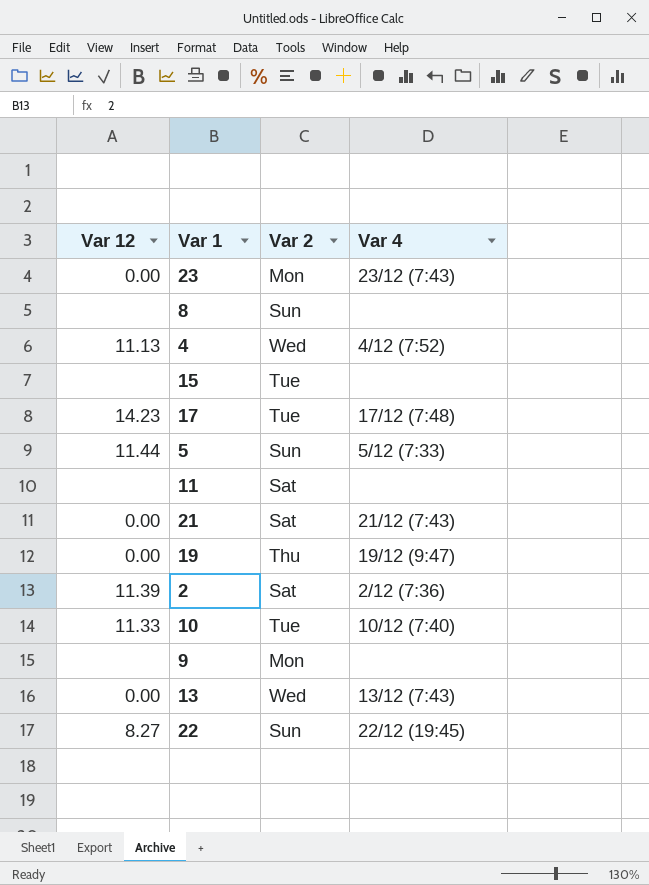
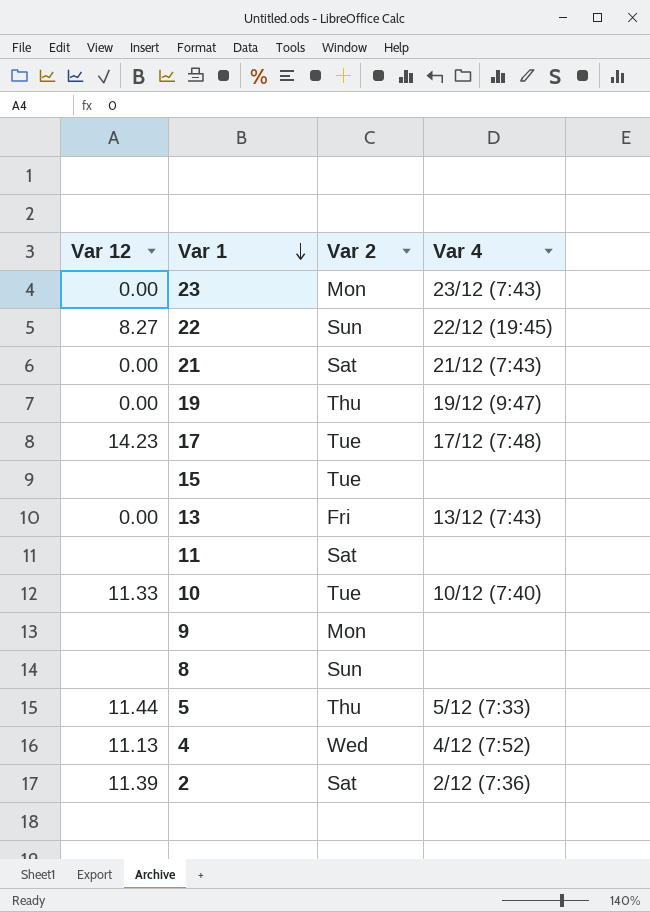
row order: none -> Var 1 descending
13 | Var 2: Wed -> Fri
5 | Var 2: Sun -> Thu

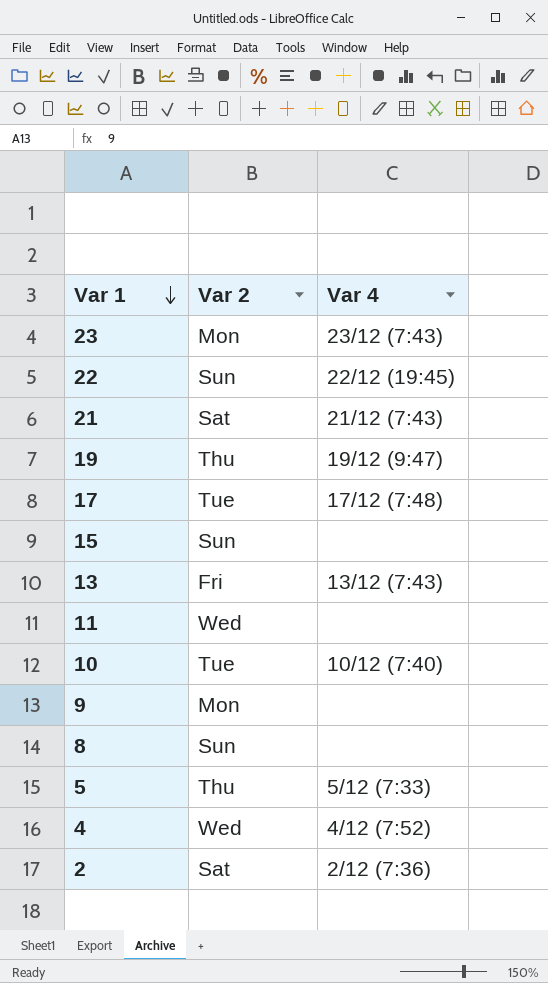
column Var 12 | position: 1 -> none
15 | Var 2: Tue -> Sun
11 | Var 2: Sat -> Wed

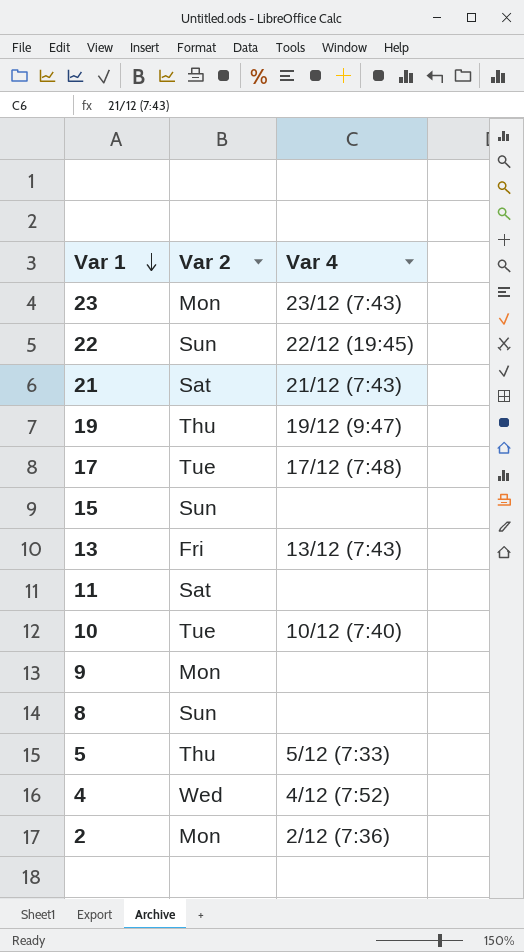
11 | Var 2: Wed -> Sat
2 | Var 2: Sat -> Mon

